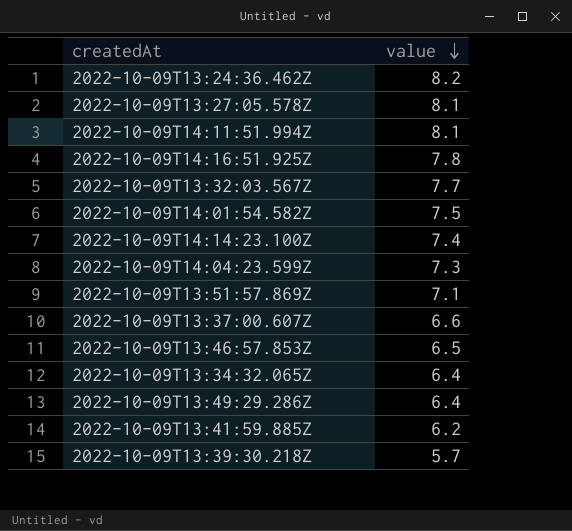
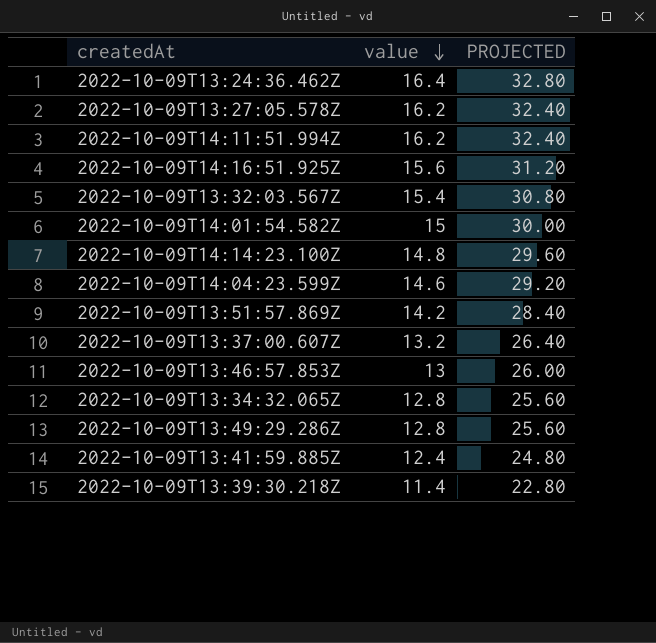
column PROJECTED | formula: none -> [value] * 2
2022-10-09T13:24:36.462Z | value: 8.2 -> 16.4
2022-10-09T13:27:05.578Z | value: 8.1 -> 16.2
2022-10-09T14:11:51.994Z | value: 8.1 -> 16.2
2022-10-09T14:16:51.925Z | value: 7.8 -> 15.6
2022-10-09T13:32:03.567Z | value: 7.7 -> 15.4
2022-10-09T14:01:54.582Z | value: 7.5 -> 15
2022-10-09T14:14:23.100Z | value: 7.4 -> 14.8
2022-10-09T14:04:23.599Z | value: 7.3 -> 14.6
2022-10-09T13:51:57.869Z | value: 7.1 -> 14.2
2022-10-09T13:37:00.607Z | value: 6.6 -> 13.2
2022-10-09T13:46:57.853Z | value: 6.5 -> 13
2022-10-09T13:34:32.065Z | value: 6.4 -> 12.8
2022-10-09T13:49:29.286Z | value: 6.4 -> 12.8
2022-10-09T13:41:59.885Z | value: 6.2 -> 12.4
2022-10-09T13:39:30.218Z | value: 5.7 -> 11.4

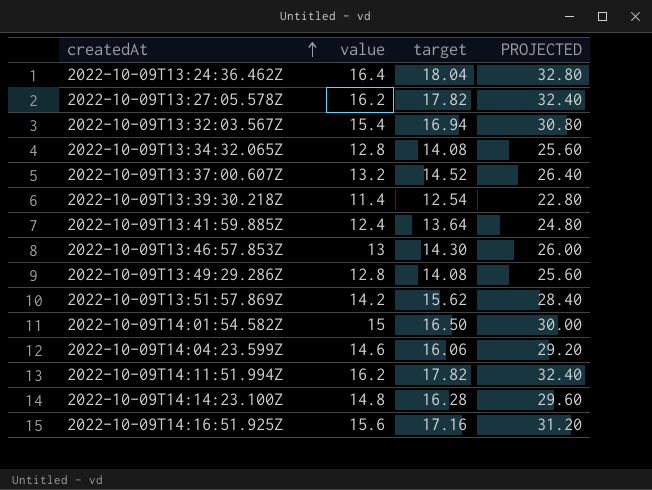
row order: value descending -> createdAt ascending
column target | formula: none -> [value] * 1.1

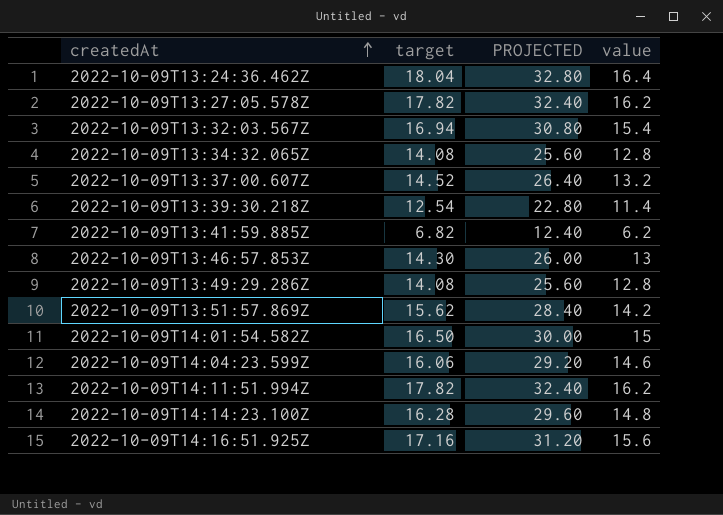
column value | position: 2 -> 4
2022-10-09T13:41:59.885Z | target: 13.64 -> 6.82
2022-10-09T13:41:59.885Z | PROJECTED: 24.80 -> 12.40
2022-10-09T13:41:59.885Z | value: 12.4 -> 6.2

